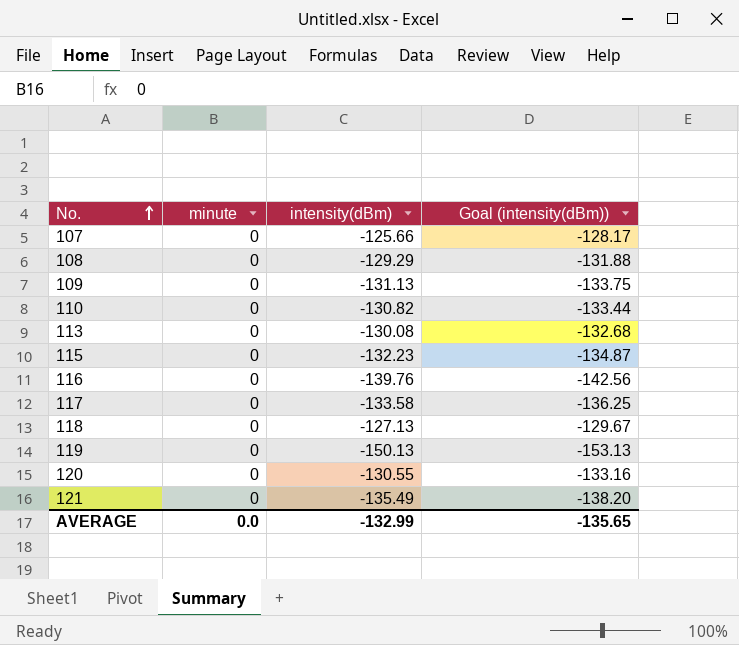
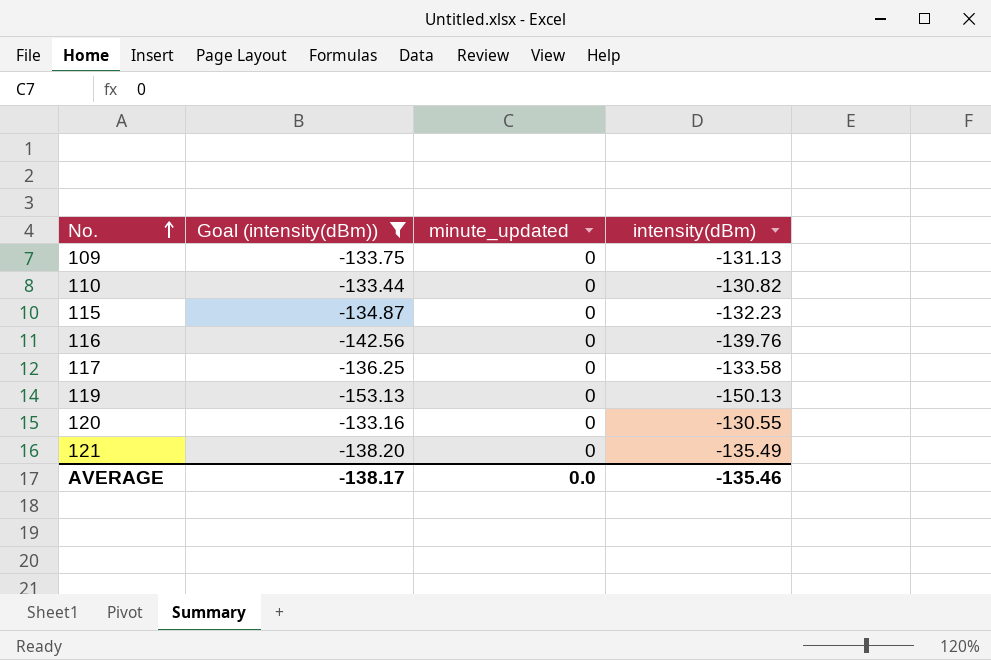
filter: none -> Goal (intensity(dBm)) <= -133.16
column Goal (intensity(dBm)) | position: 4 -> 2
column name: minute -> minute_updated
AVERAGE | Goal (intensity(dBm)): -135.65 -> -138.17
AVERAGE | intensity(dBm): -132.99 -> -135.46

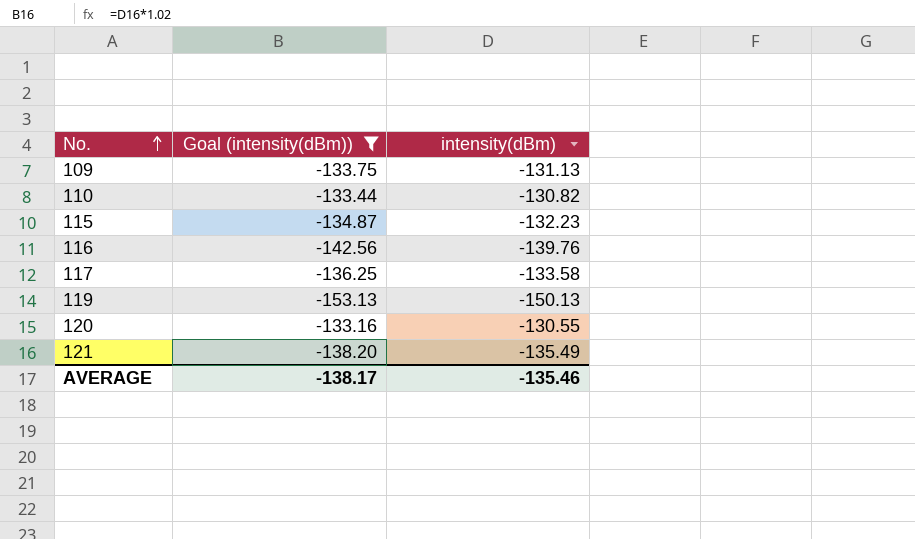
column minute_updated | position: 3 -> none

